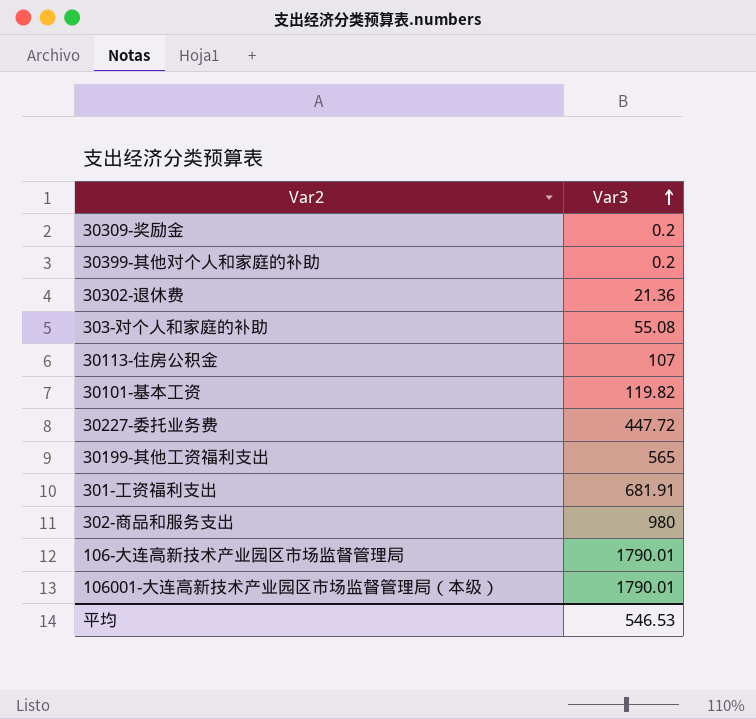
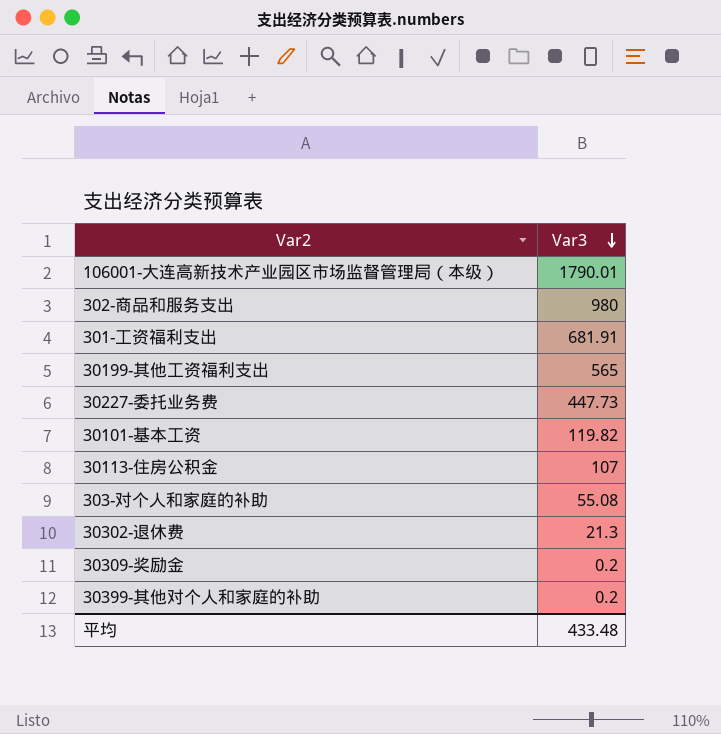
row order: Var3 ascending -> Var3 descending
row 106-大连高新技术产业园区市场监督管理局: 1790.01 -> none
30227-委托业务费 | Var3: 447.72 -> 447.73
30302-退休费 | Var3: 21.36 -> 21.3
平均 | Var3: 546.53 -> 433.48

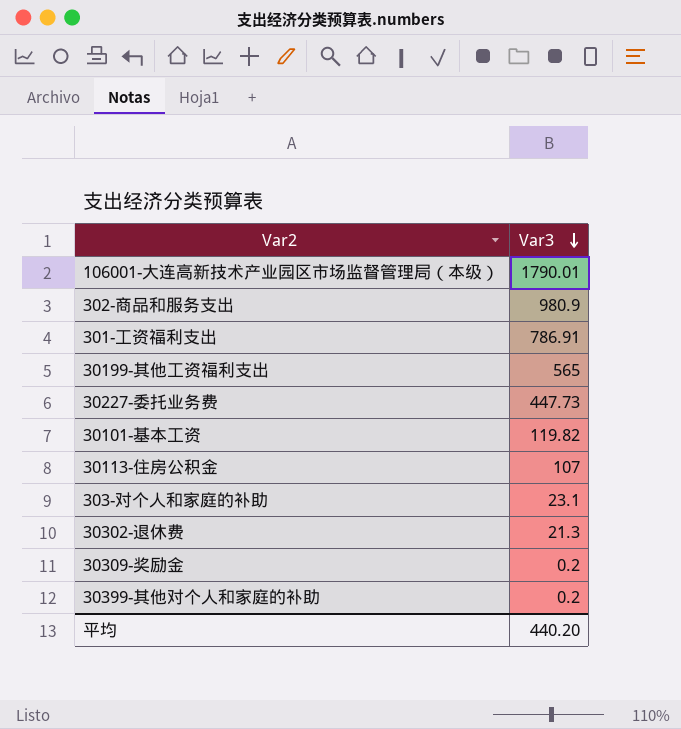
302-商品和服务支出 | Var3: 980 -> 980.9
301-工资福利支出 | Var3: 681.91 -> 786.91
303-对个人和家庭的补助 | Var3: 55.08 -> 23.1
平均 | Var3: 433.48 -> 440.20

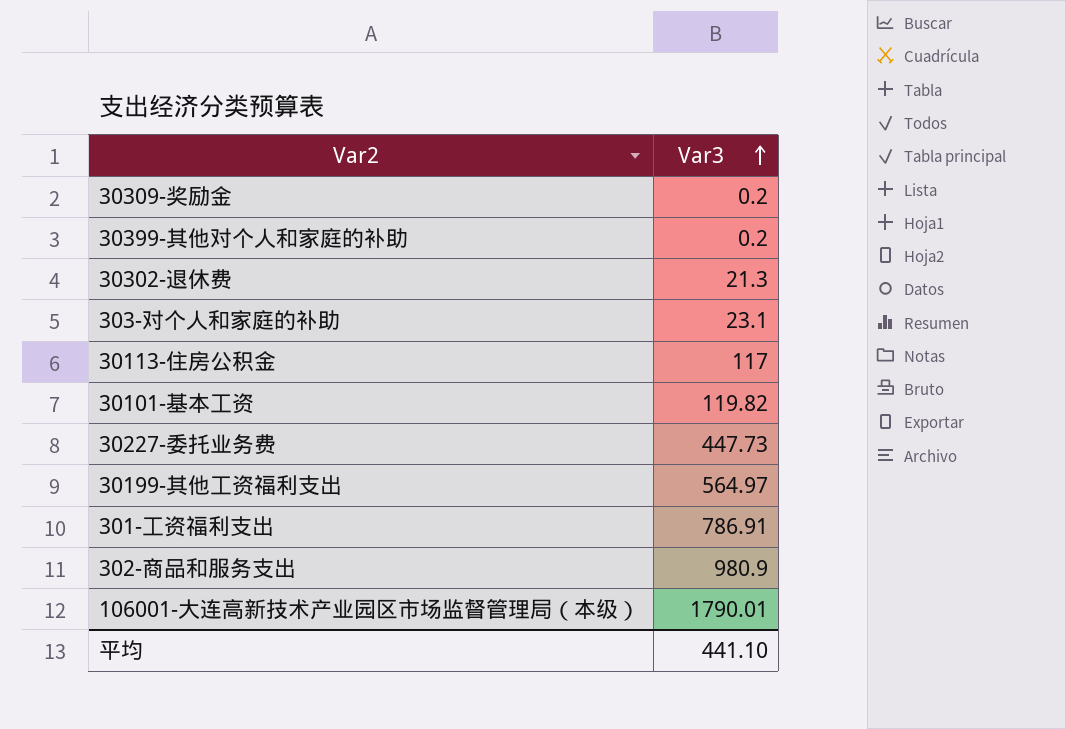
row order: Var3 descending -> Var3 ascending
30113-住房公积金 | Var3: 107 -> 117
30199-其他工资福利支出 | Var3: 565 -> 564.97
平均 | Var3: 440.20 -> 441.10

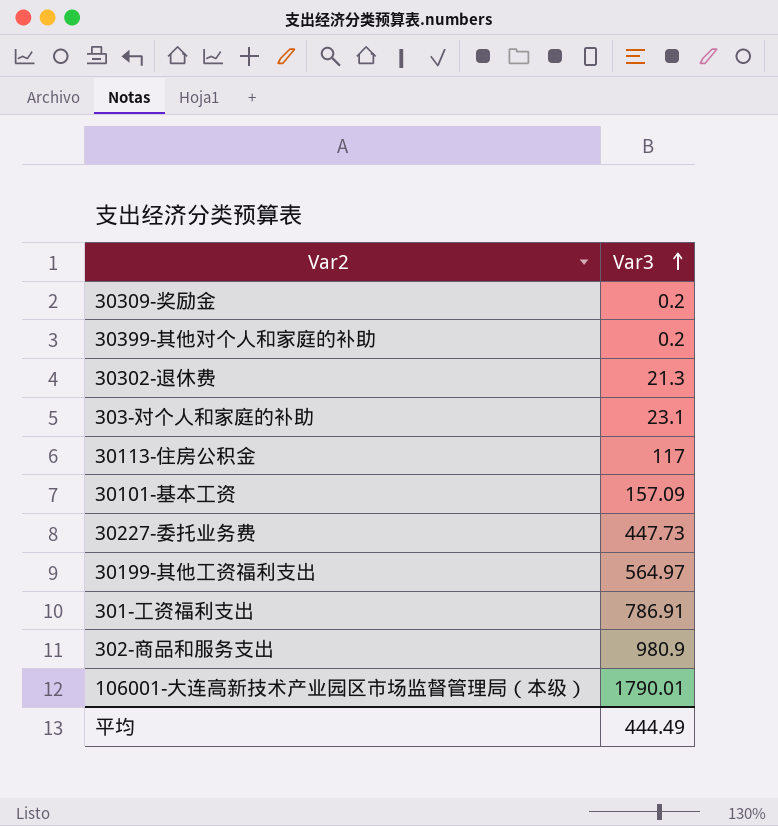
30101-基本工资 | Var3: 119.82 -> 157.09
平均 | Var3: 441.10 -> 444.49

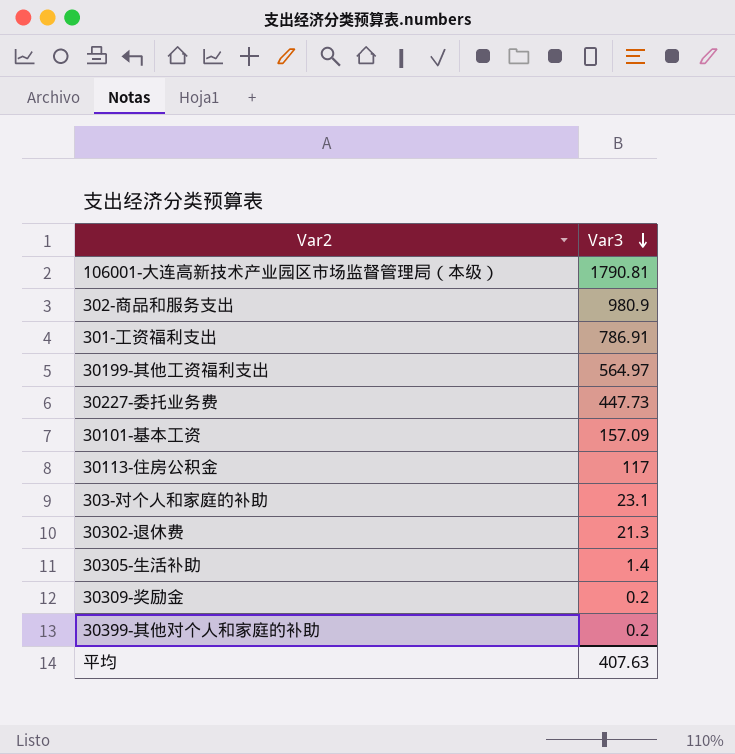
row order: Var3 ascending -> Var3 descending
106001-大连高新技术产业园区市场监督管理局（本级） | Var3: 1790.01 -> 1790.81
row 30305-生活补助: none -> 1.4
平均 | Var3: 444.49 -> 407.63

